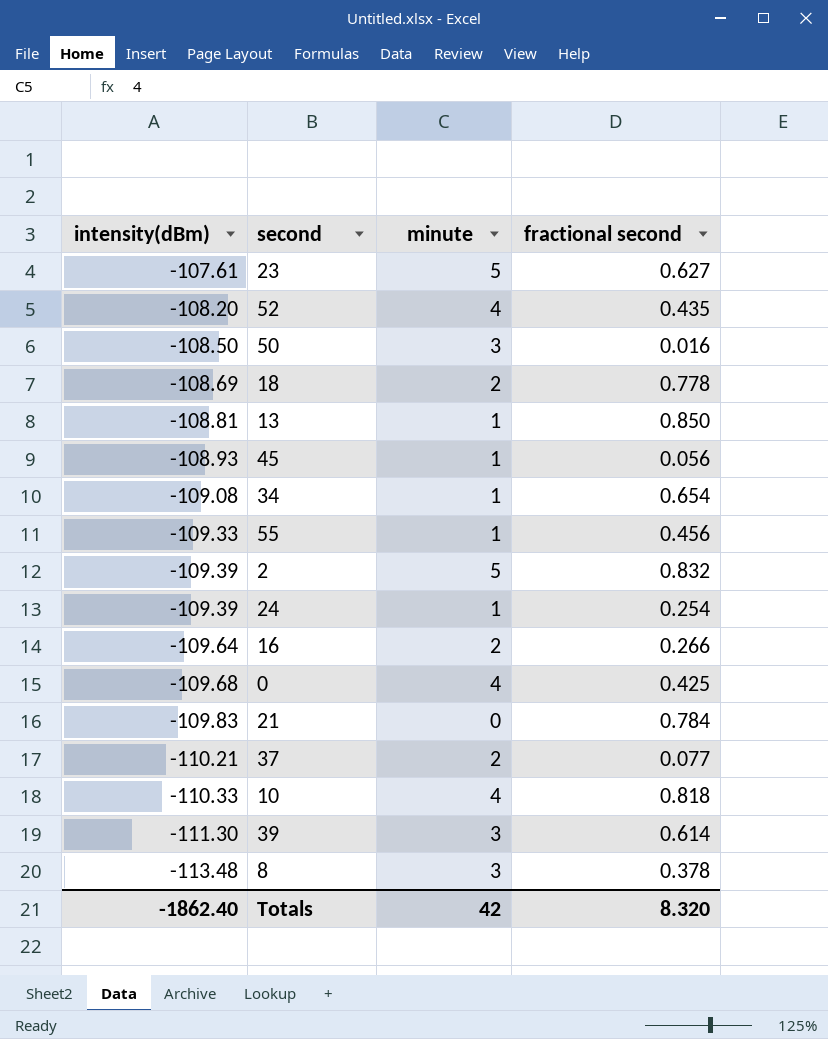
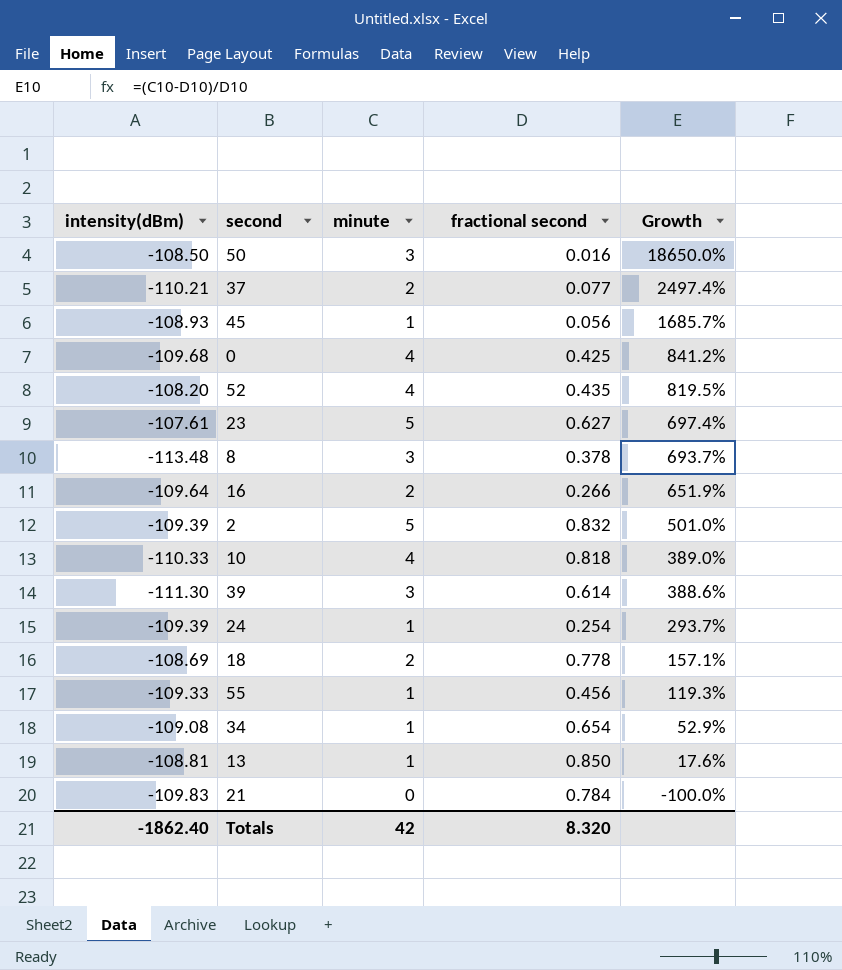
row order: intensity(dBm) descending -> Growth descending
column Growth | formula: none -> ([minute] - [fractional second]) / [fractional second]

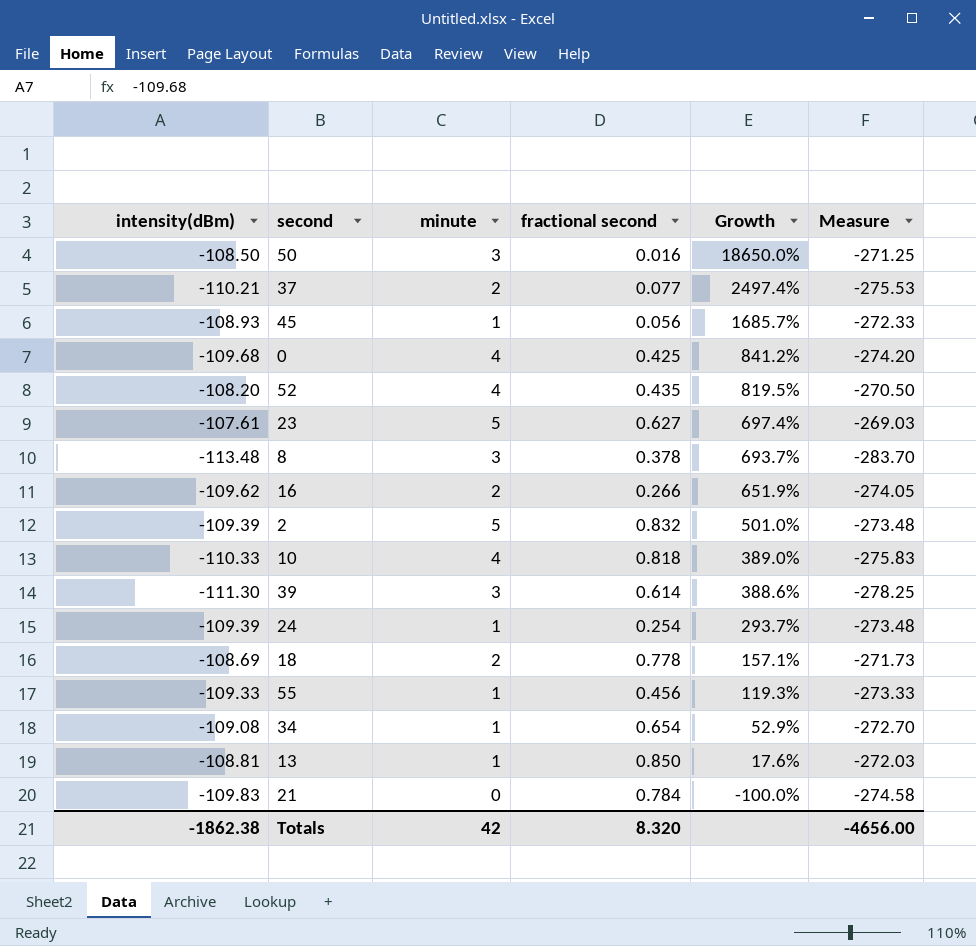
column Measure | formula: none -> [intensity(dBm)] * 2.5
16 | intensity(dBm): -109.64 -> -109.62
Totals | intensity(dBm): -1862.40 -> -1862.38

